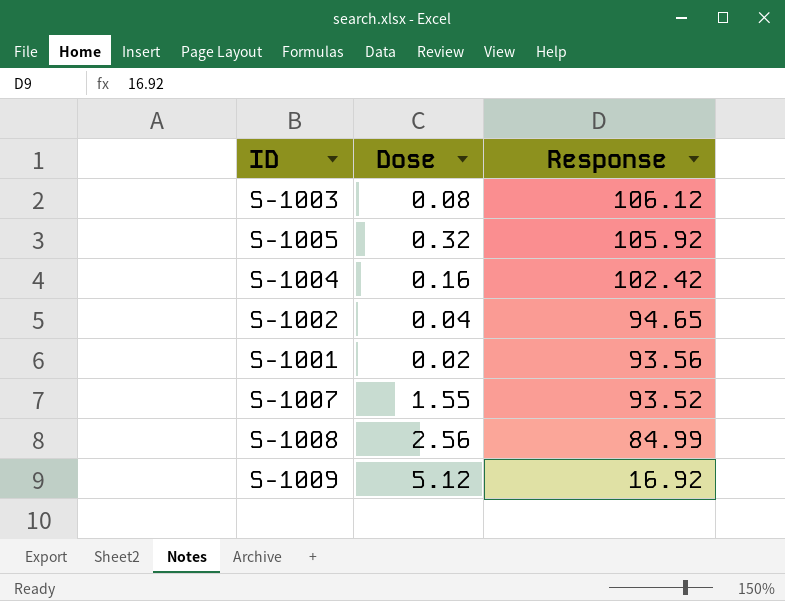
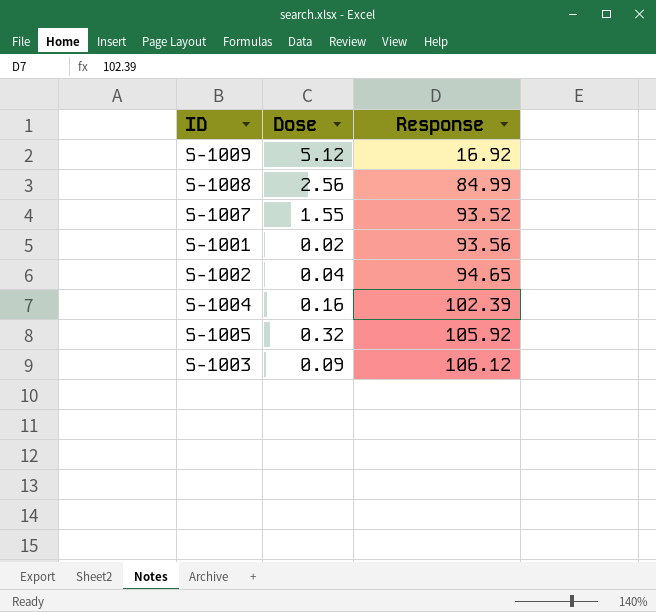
row order: Response descending -> Response ascending
S-1004 | Response: 102.42 -> 102.39
S-1003 | Dose: 0.08 -> 0.09

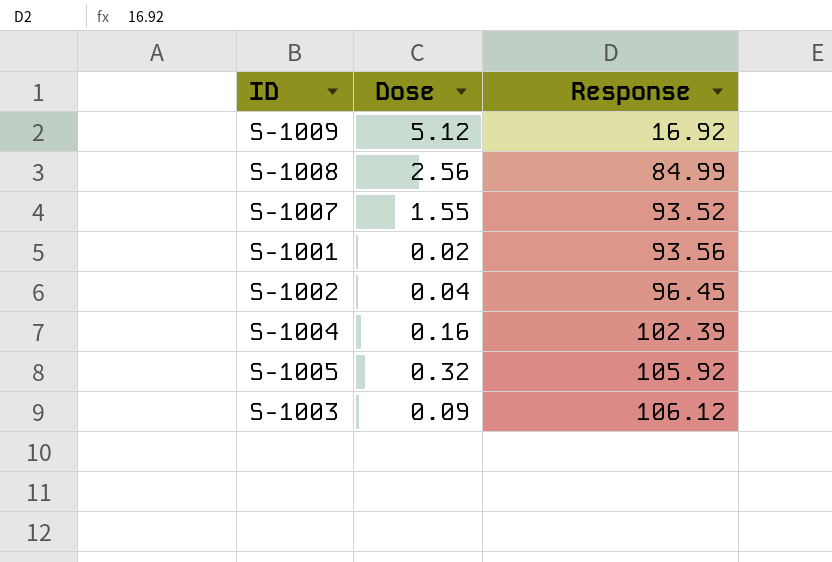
S-1002 | Response: 94.65 -> 96.45

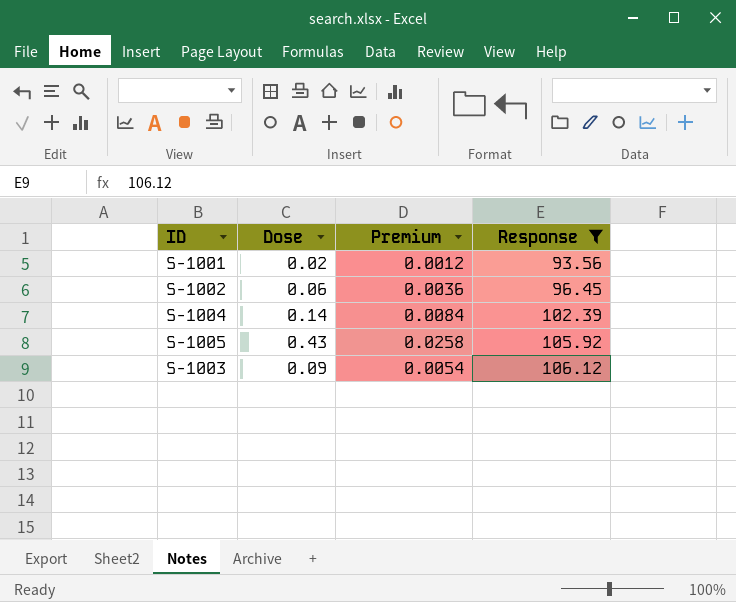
filter: none -> Response >= 93.56
column Premium | formula: none -> [Dose] * 0.06
S-1002 | Dose: 0.04 -> 0.06
S-1004 | Dose: 0.16 -> 0.14
S-1005 | Dose: 0.32 -> 0.43

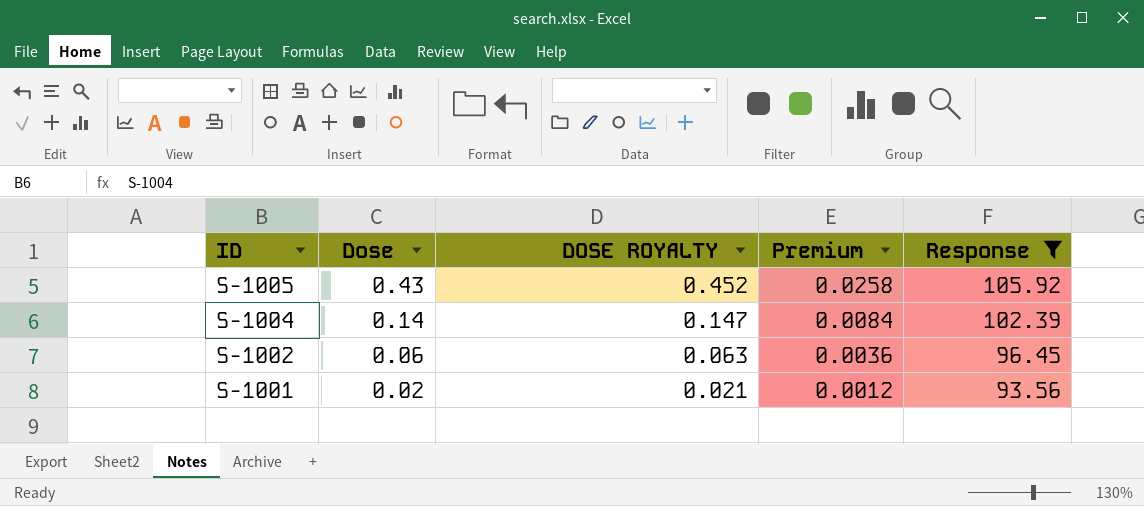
row order: Response ascending -> ID descending
column DOSE ROYALTY | formula: none -> [Dose] * 1.05
row S-1003: 0.09 | 0.0054 | 106.12 -> none

